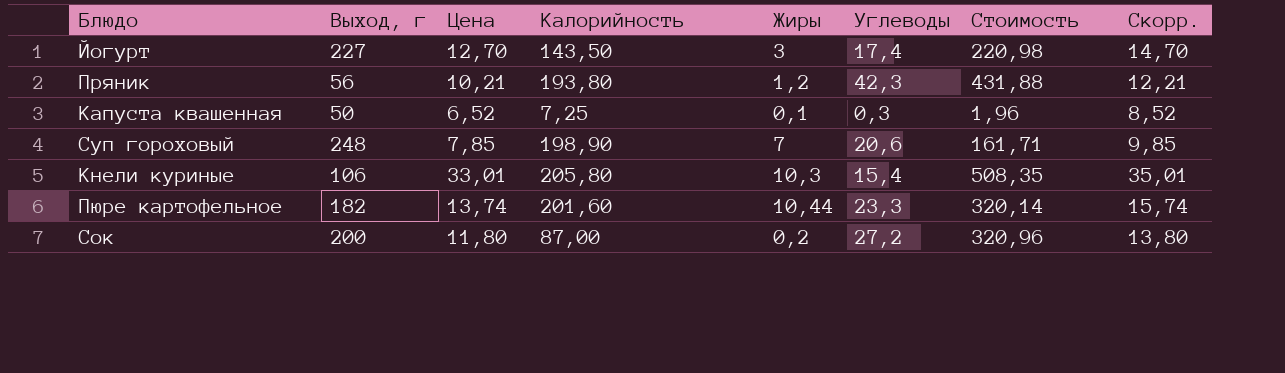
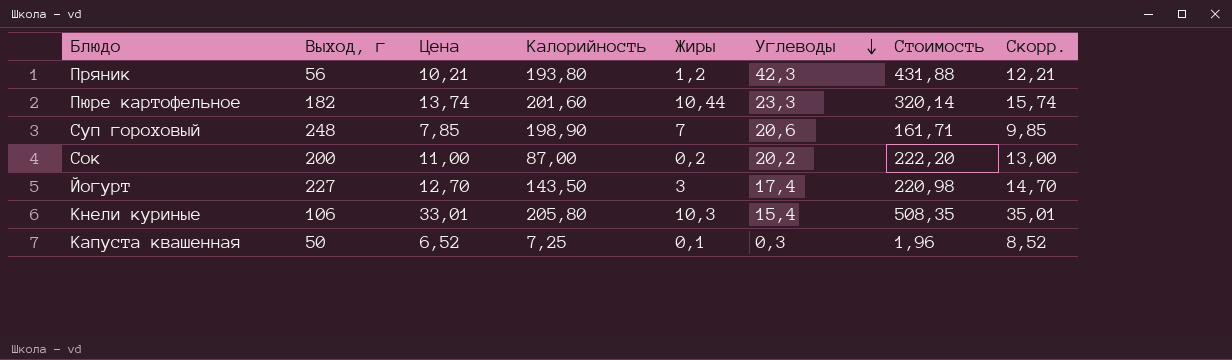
row order: none -> Углеводы descending
Сок | Цена: 11,80 -> 11,00
Сок | Углеводы: 27,2 -> 20,2
Сок | Стоимость: 320,96 -> 222,20
Сок | Скорр.: 13,80 -> 13,00

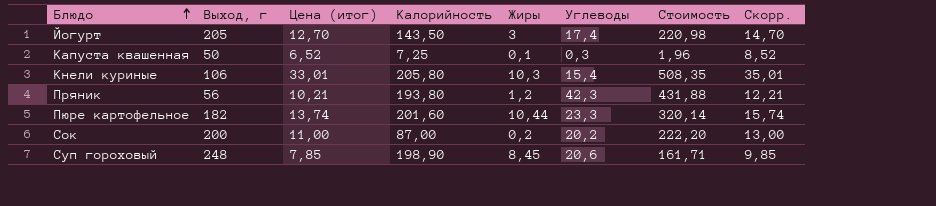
row order: Углеводы descending -> Блюдо ascending
column name: Цена -> Цена (итог)
Йогурт | Выход, г: 227 -> 205
Суп гороховый | Жиры: 7 -> 8,45

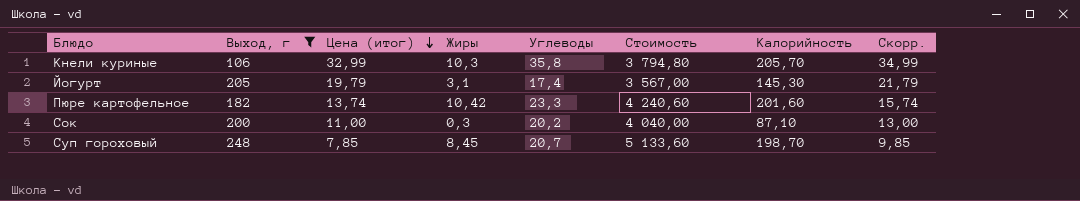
filter: none -> Выход, г >= 106
row order: Блюдо ascending -> Цена (итог) descending
column Стоимость | formula: [Цена (итог)] * [Углеводы] -> [Выход, г] * [Углеводы]
column Калорийность | position: 4 -> 7
Кнели куриные | Цена (итог): 33,01 -> 32,99
Кнели куриные | Углеводы: 15,4 -> 35,8
Кнели куриные | Калорийность: 205,80 -> 205,70
Кнели куриные | Скорр.: 35,01 -> 34,99
Йогурт | Цена (итог): 12,70 -> 19,79
Йогурт | Жиры: 3 -> 3,1
Йогурт | Калорийность: 143,50 -> 145,30
Йогурт | Скорр.: 14,70 -> 21,79
Пюре картофельное | Жиры: 10,44 -> 10,42
Сок | Жиры: 0,2 -> 0,3
Сок | Калорийность: 87,00 -> 87,10
Суп гороховый | Углеводы: 20,6 -> 20,7
Суп гороховый | Калорийность: 198,90 -> 198,70

